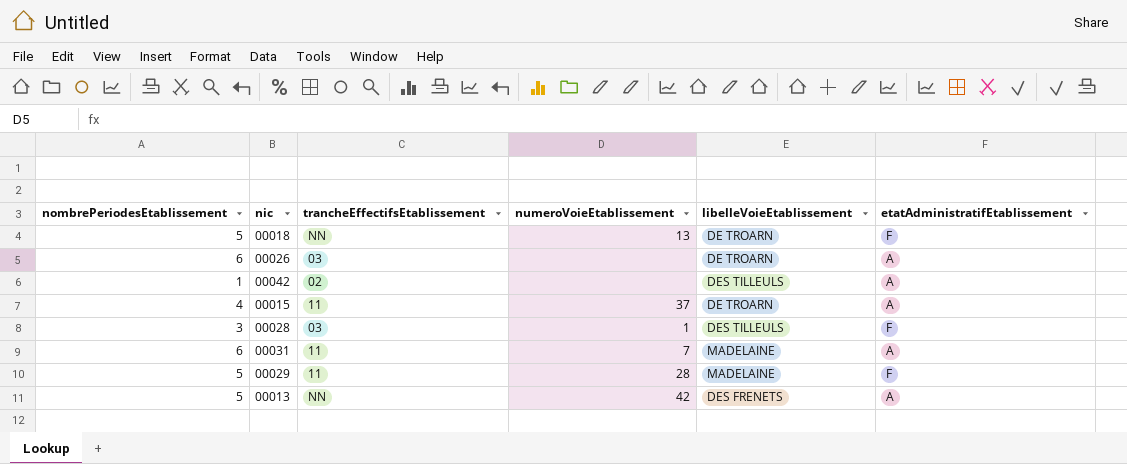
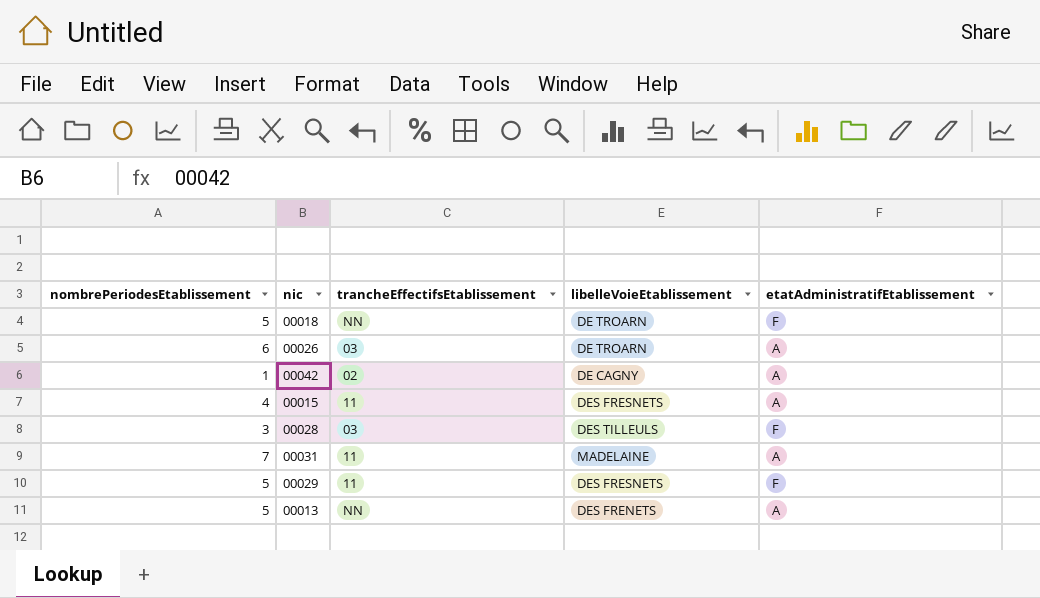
column numeroVoieEtablissement | position: 4 -> none
00042 | libelleVoieEtablissement: DES TILLEULS -> DE CAGNY
00015 | libelleVoieEtablissement: DE TROARN -> DES FRESNETS
00031 | nombrePeriodesEtablissement: 6 -> 7
00029 | libelleVoieEtablissement: MADELAINE -> DES FRESNETS

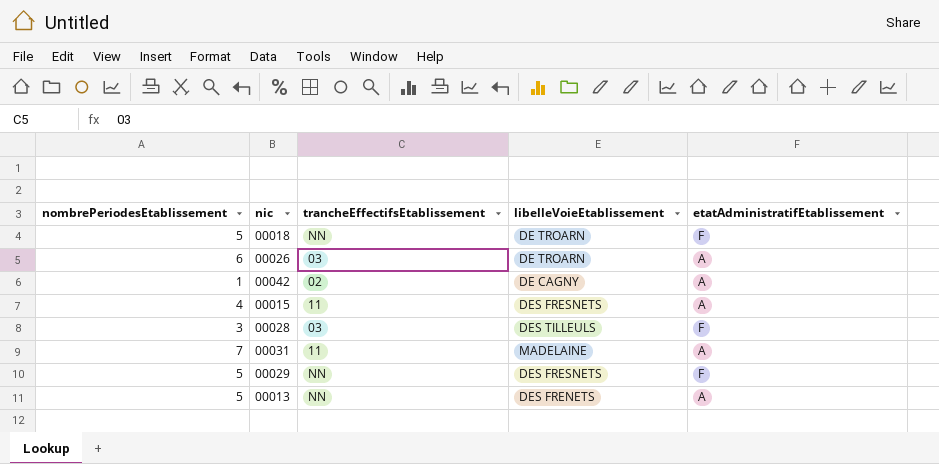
00029 | trancheEffectifsEtablissement: 11 -> NN

